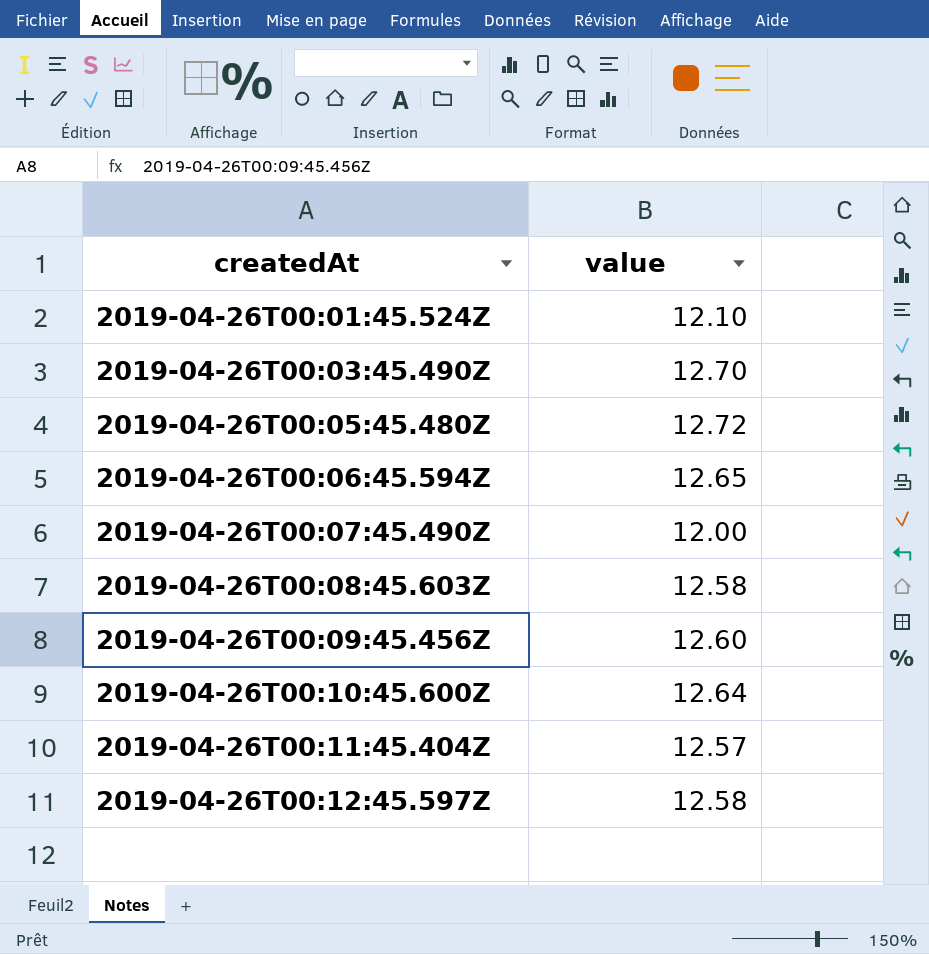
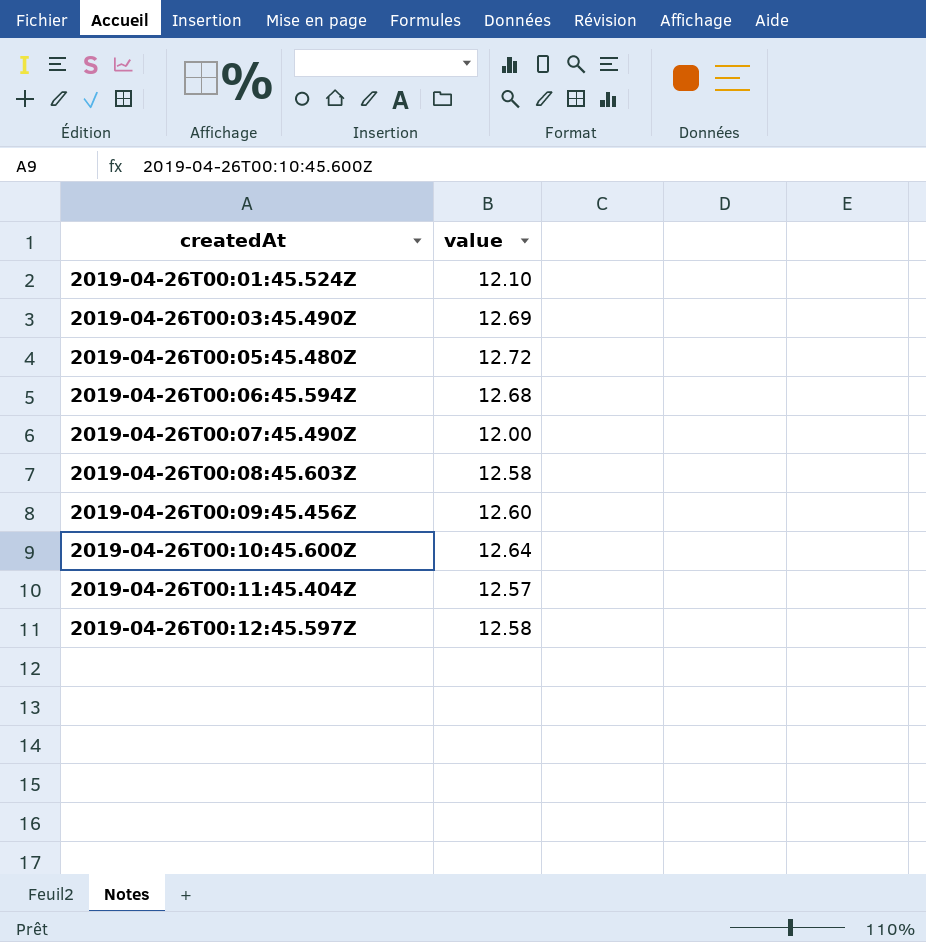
2019-04-26T00:03:45.490Z | value: 12.70 -> 12.69
2019-04-26T00:06:45.594Z | value: 12.65 -> 12.68

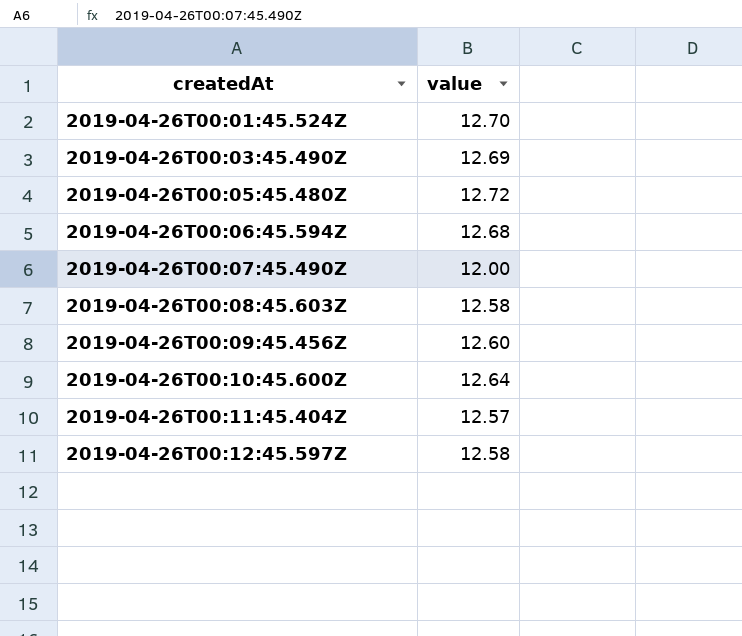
2019-04-26T00:01:45.524Z | value: 12.10 -> 12.70

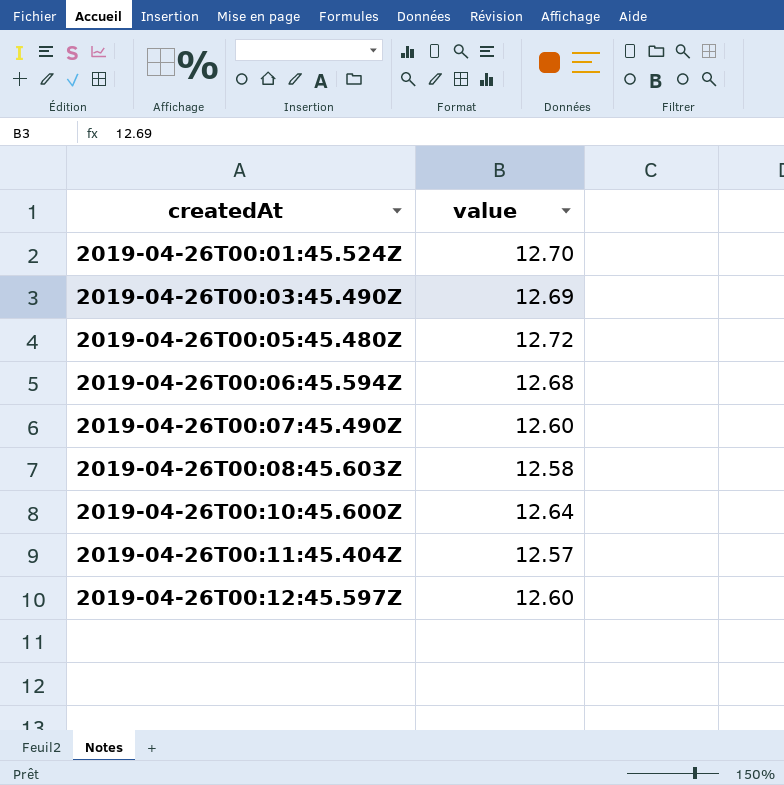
row 2019-04-26T00:09:45.456Z: 12.60 -> none
2019-04-26T00:07:45.490Z | value: 12.00 -> 12.60
2019-04-26T00:12:45.597Z | value: 12.58 -> 12.60

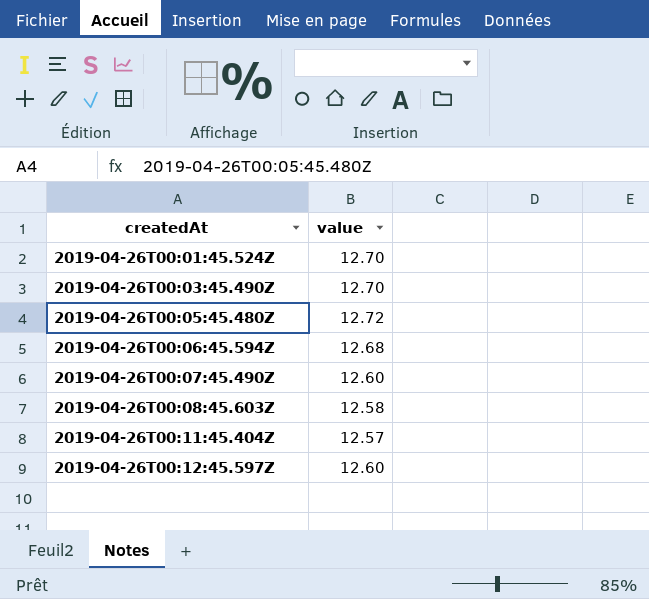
row 2019-04-26T00:10:45.600Z: 12.64 -> none
2019-04-26T00:03:45.490Z | value: 12.69 -> 12.70

